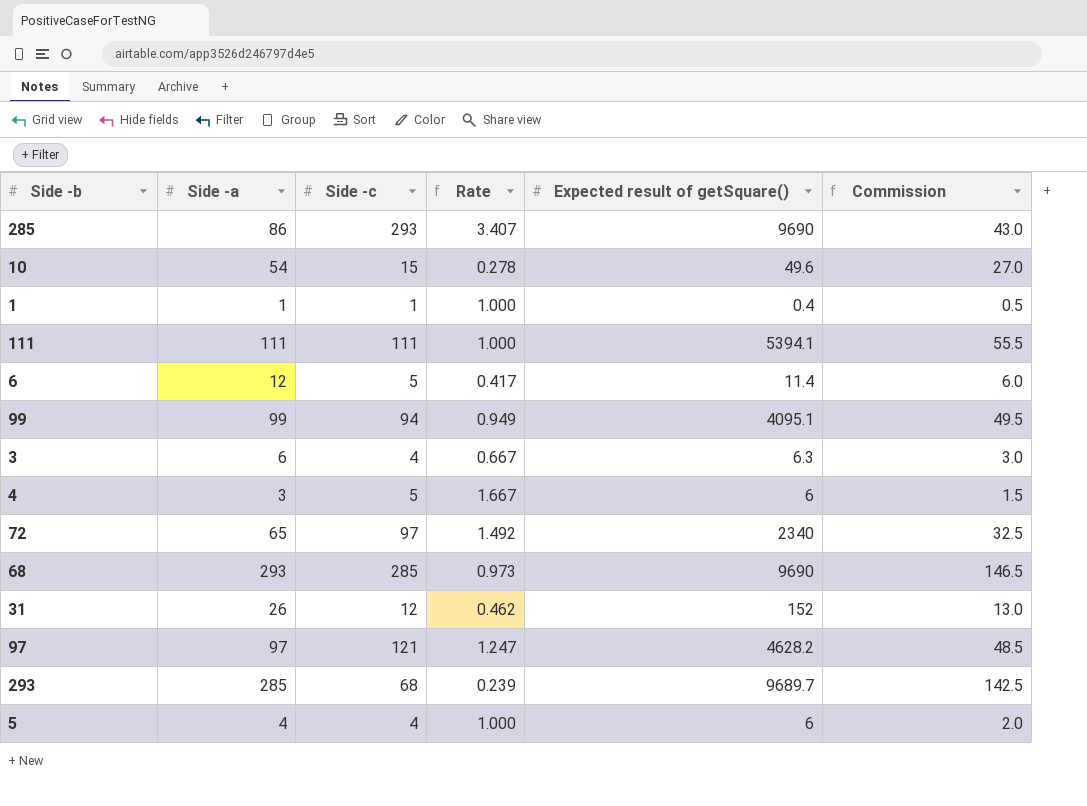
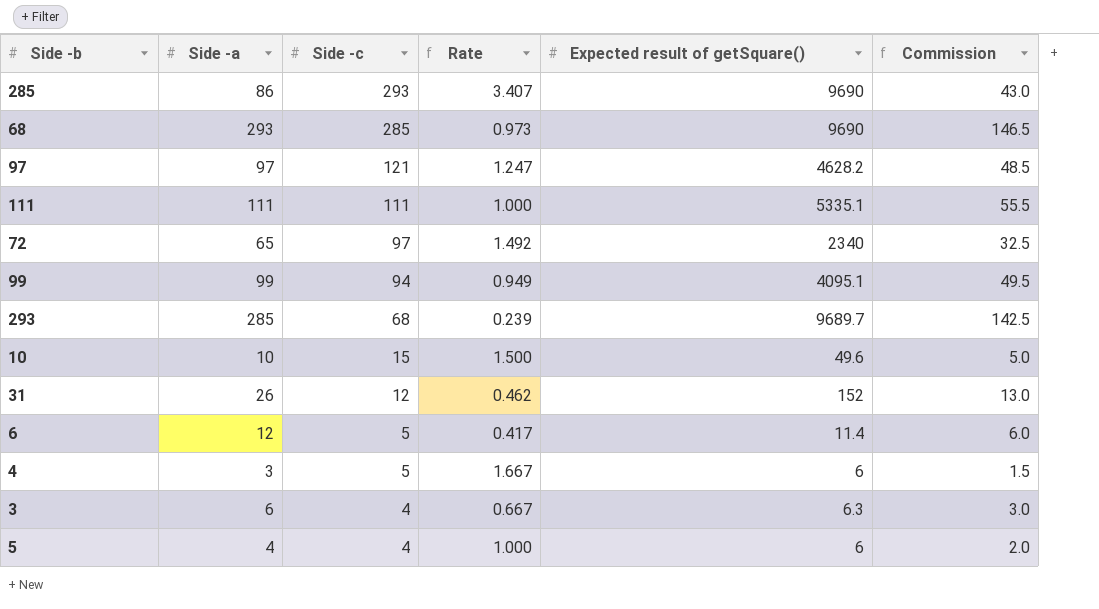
row order: none -> Side -c descending
row 1: 1 | 1 | 1.000 | 0.4 | 0.5 -> none
111 | Expected result of getSquare(): 5394.1 -> 5335.1
10 | Side -a: 54 -> 10
10 | Rate: 0.278 -> 1.500
10 | Commission: 27.0 -> 5.0

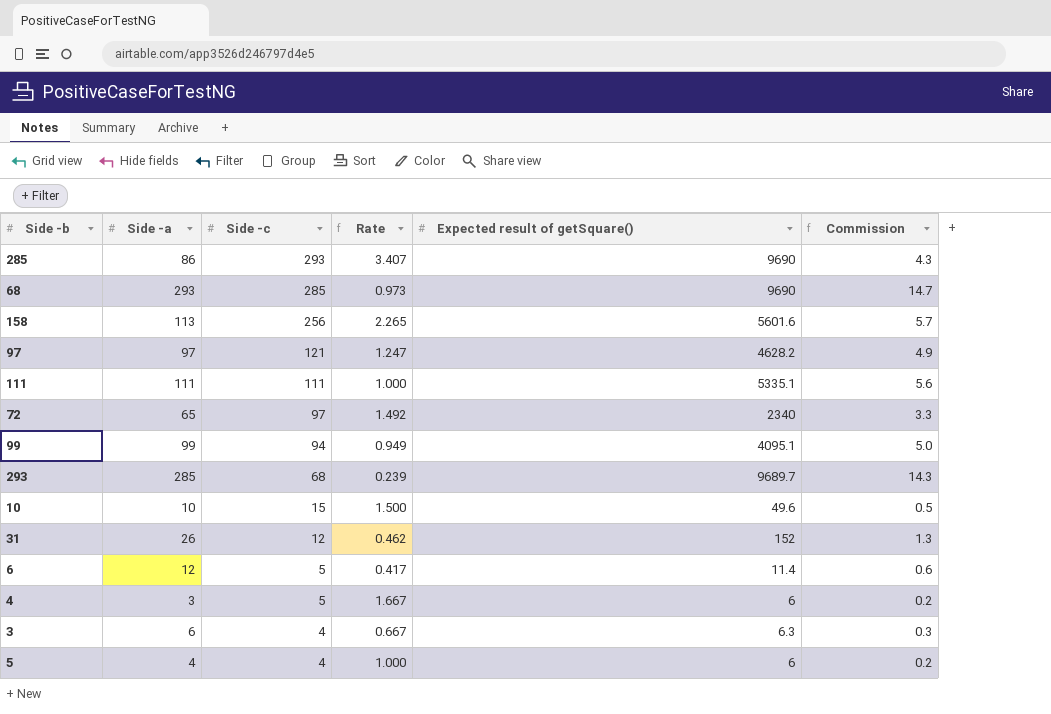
column Commission | formula: [Side -a] * 0.5 -> [Side -a] * 0.05
row 158: none -> 113 | 256 | 2.265 | 5601.6 | 5.7

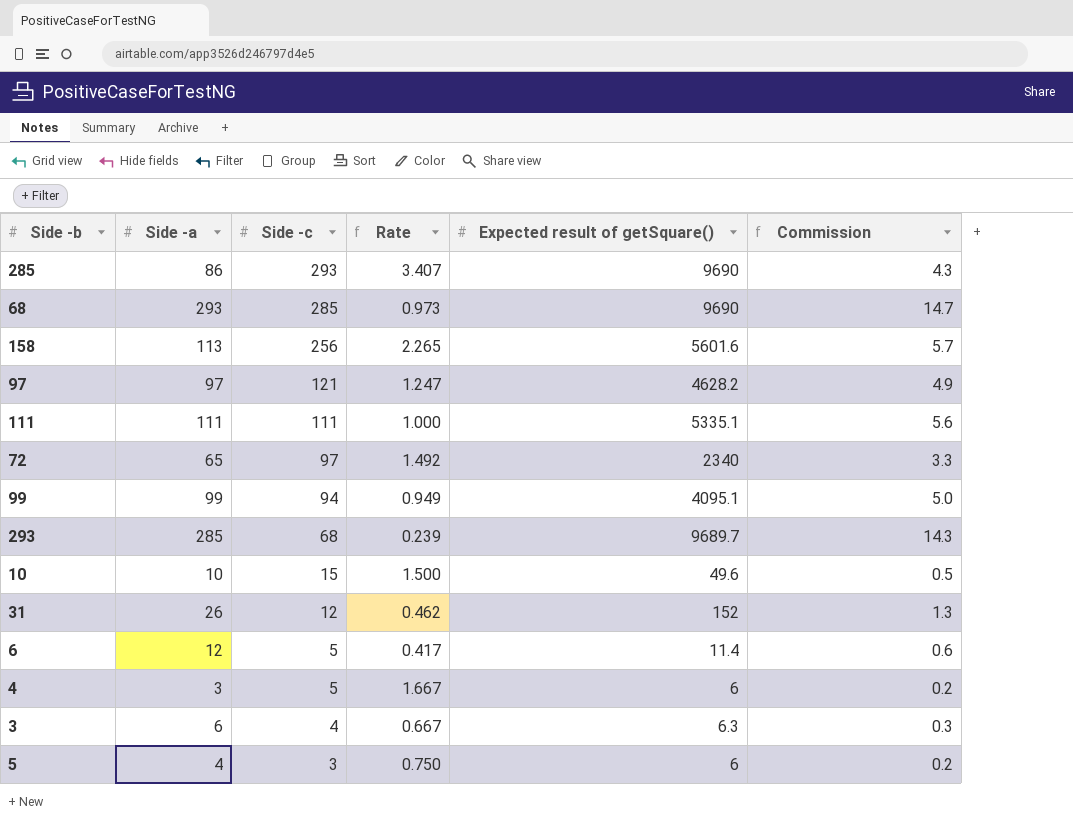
5 | Side -c: 4 -> 3
5 | Rate: 1.000 -> 0.750

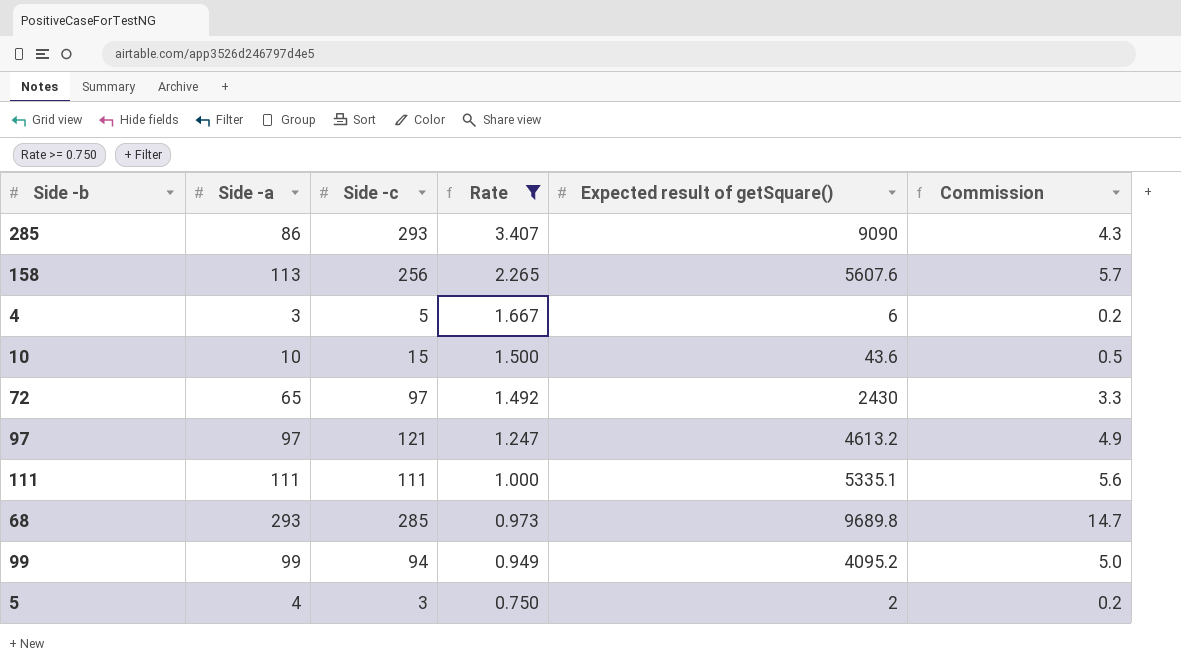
filter: none -> Rate >= 0.750
row order: Side -c descending -> Rate descending
285 | Expected result of getSquare(): 9690 -> 9090
158 | Expected result of getSquare(): 5601.6 -> 5607.6
10 | Expected result of getSquare(): 49.6 -> 43.6
72 | Expected result of getSquare(): 2340 -> 2430
97 | Expected result of getSquare(): 4628.2 -> 4613.2
68 | Expected result of getSquare(): 9690 -> 9689.8
99 | Expected result of getSquare(): 4095.1 -> 4095.2
5 | Expected result of getSquare(): 6 -> 2

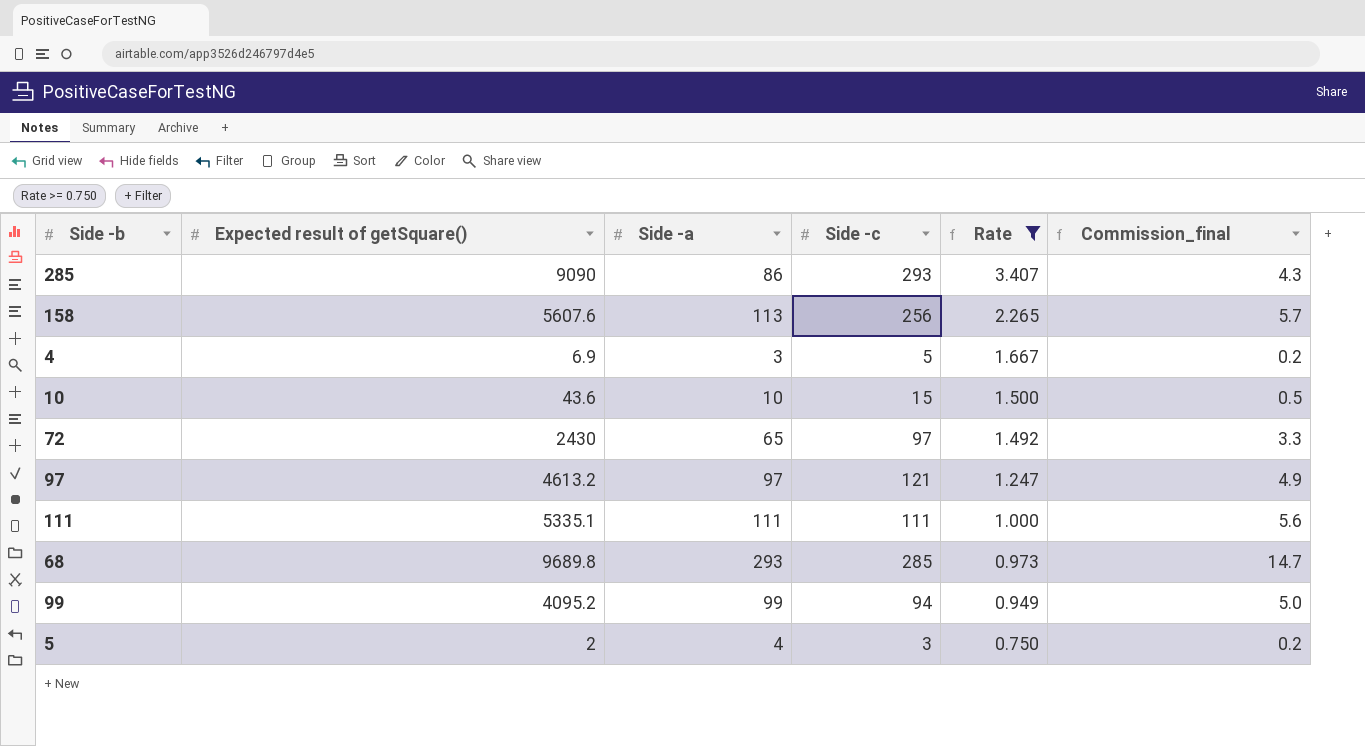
column Expected result of getSquare() | position: 5 -> 2
column name: Commission -> Commission_final
4 | Expected result of getSquare(): 6 -> 6.9

